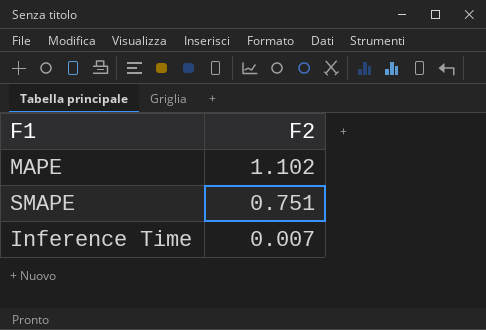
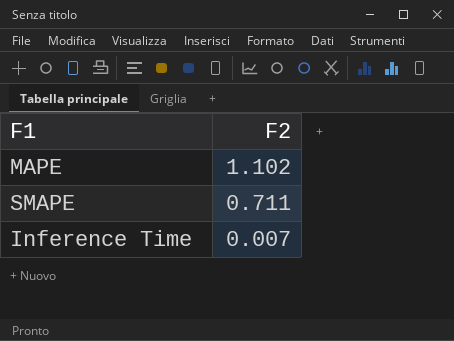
SMAPE | F2: 0.751 -> 0.711

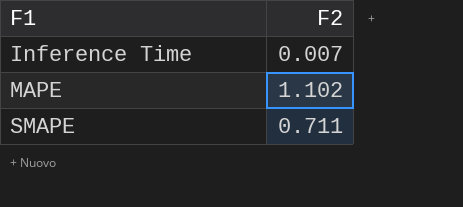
row order: F2 descending -> F1 ascending

